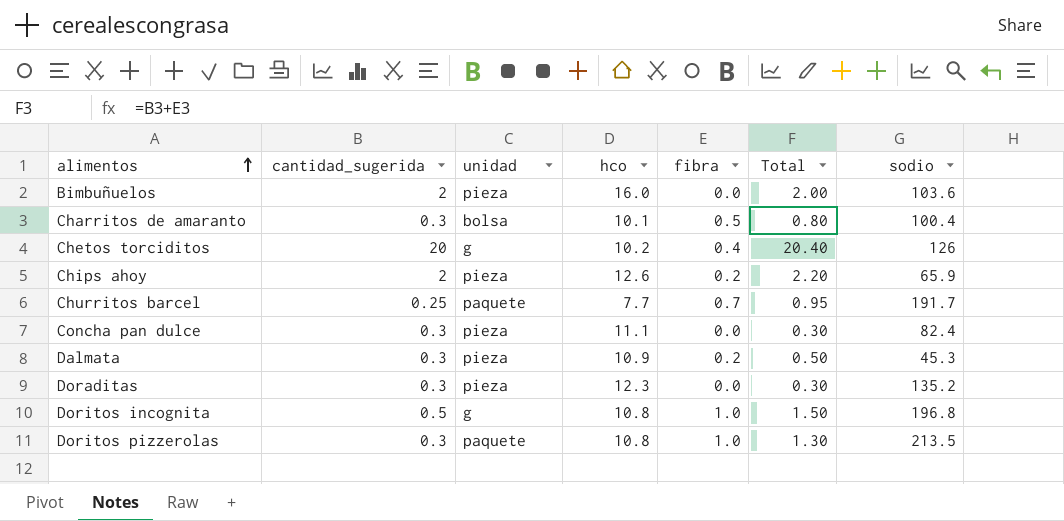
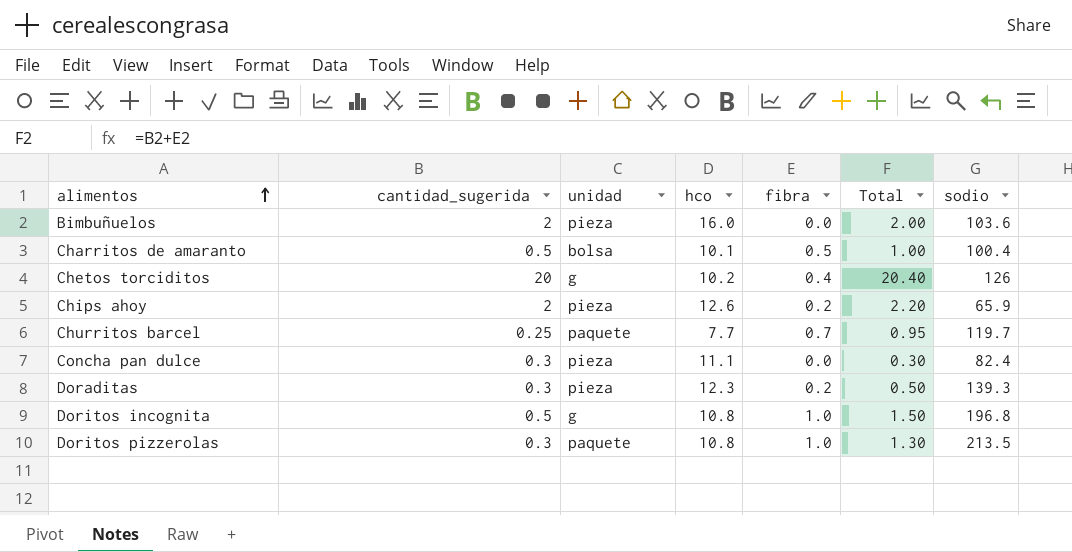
row Dalmata: 0.3 | pieza | 10.9 | 0.2 | 0.50 | 45.3 -> none
Charritos de amaranto | cantidad_sugerida: 0.3 -> 0.5
Charritos de amaranto | Total: 0.80 -> 1.00
Churritos barcel | sodio: 191.7 -> 119.7
Doraditas | fibra: 0.0 -> 0.2
Doraditas | Total: 0.30 -> 0.50
Doraditas | sodio: 135.2 -> 139.3

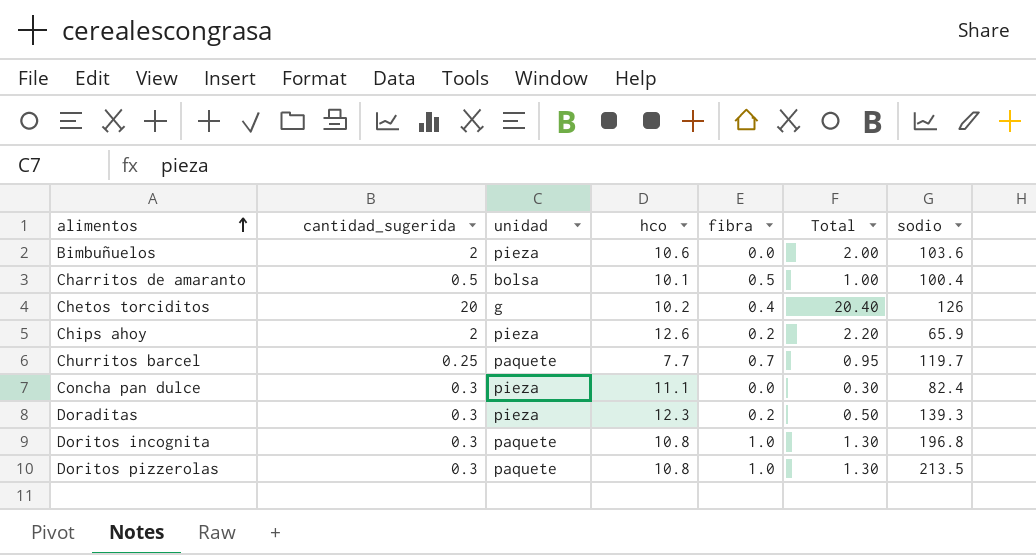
Bimbuñuelos | hco: 16.0 -> 10.6
Doritos incognita | cantidad_sugerida: 0.5 -> 0.3
Doritos incognita | unidad: g -> paquete
Doritos incognita | Total: 1.50 -> 1.30

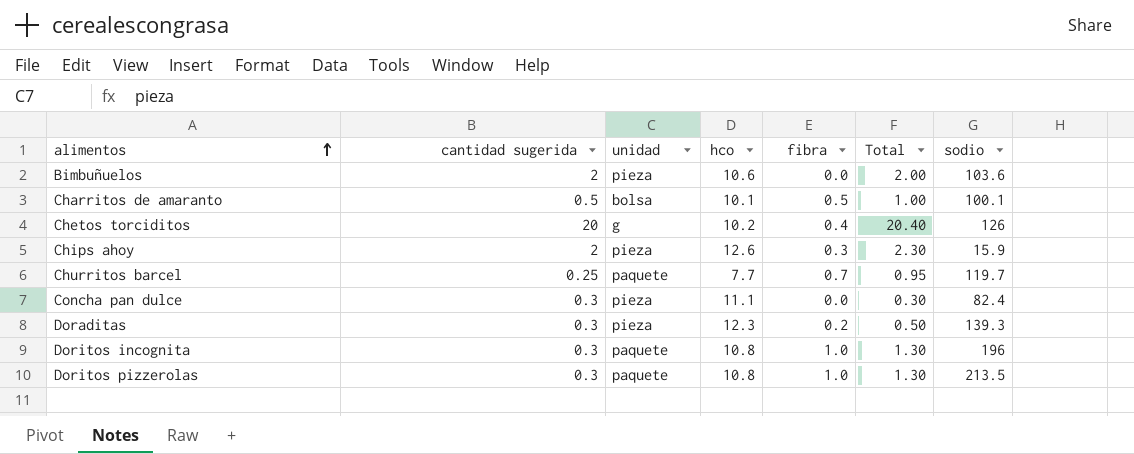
column name: cantidad_sugerida -> cantidad sugerida
Charritos de amaranto | sodio: 100.4 -> 100.1
Chips ahoy | fibra: 0.2 -> 0.3
Chips ahoy | Total: 2.20 -> 2.30
Chips ahoy | sodio: 65.9 -> 15.9
Doritos incognita | sodio: 196.8 -> 196

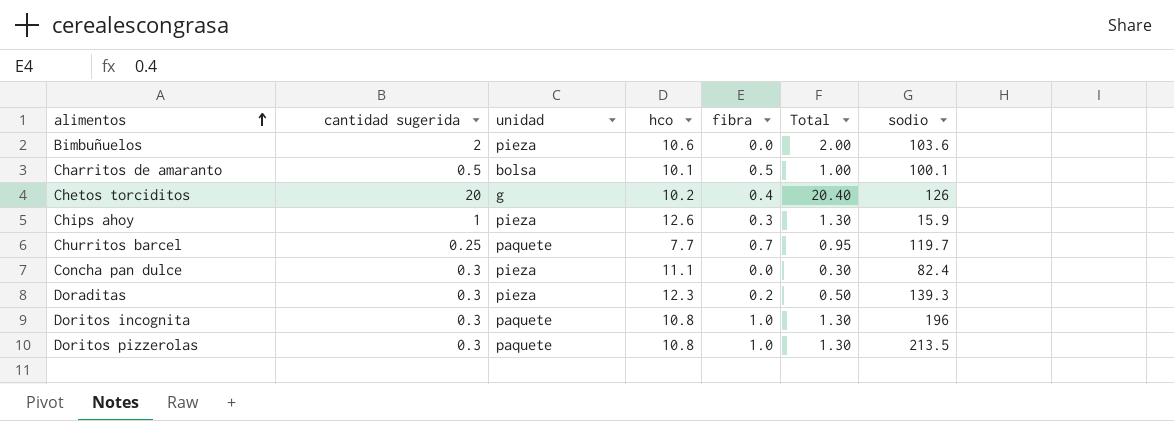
Chips ahoy | cantidad sugerida: 2 -> 1
Chips ahoy | Total: 2.30 -> 1.30

